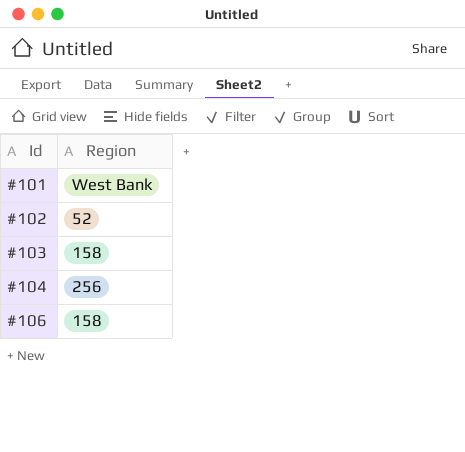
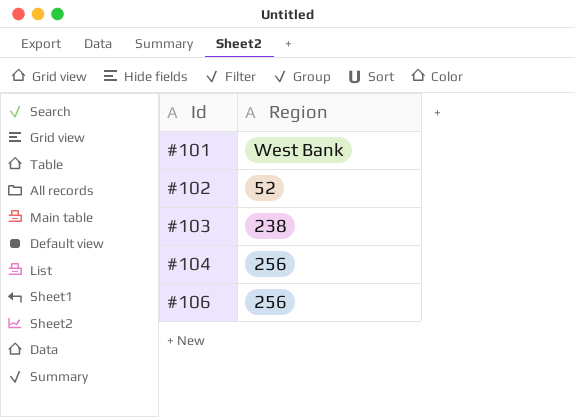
#103 | Region: 158 -> 238
#106 | Region: 158 -> 256

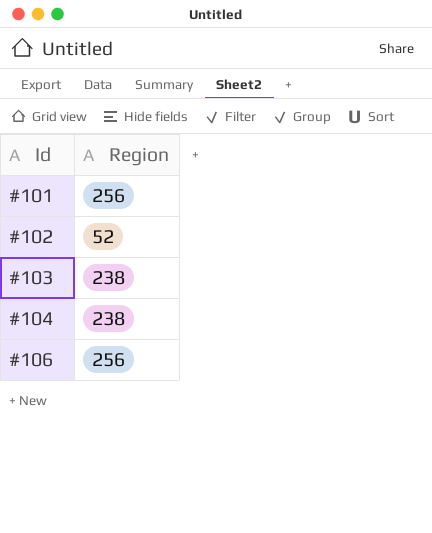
#101 | Region: West Bank -> 256
#104 | Region: 256 -> 238

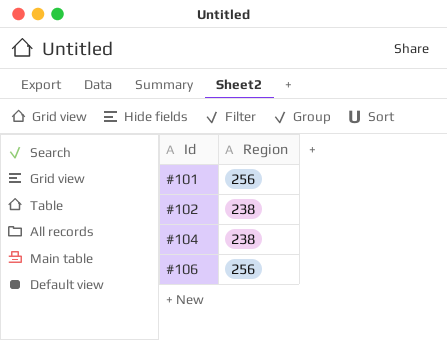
row #103: 238 -> none
#102 | Region: 52 -> 238

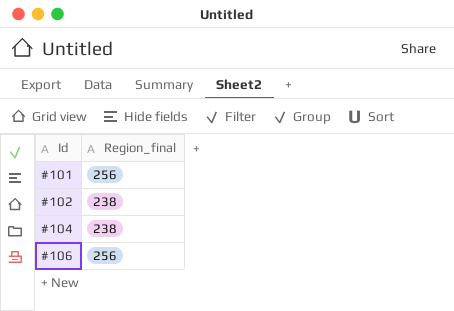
column name: Region -> Region_final

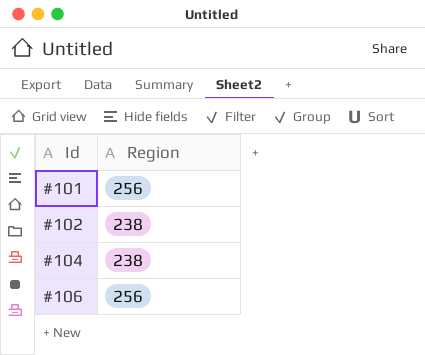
column name: Region_final -> Region

